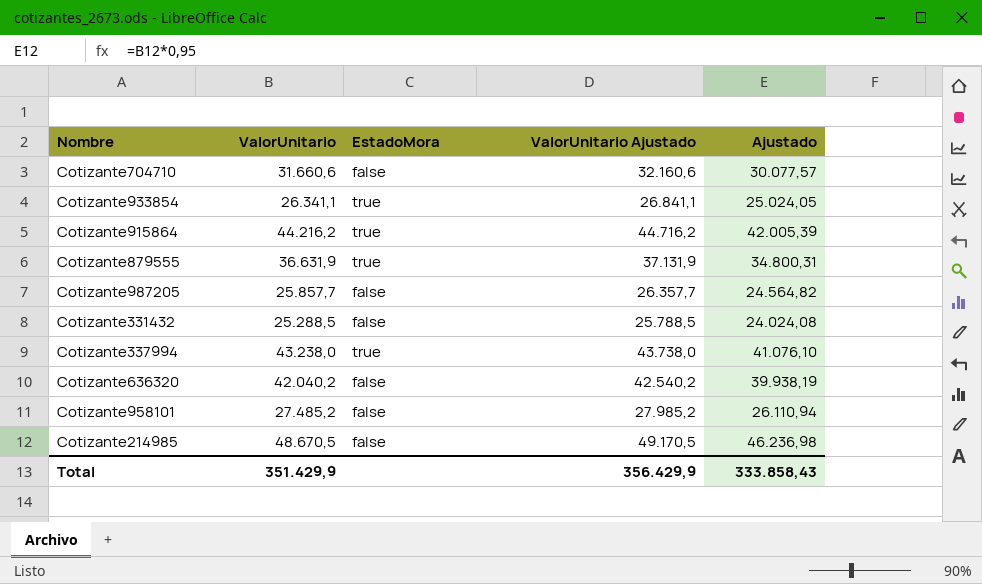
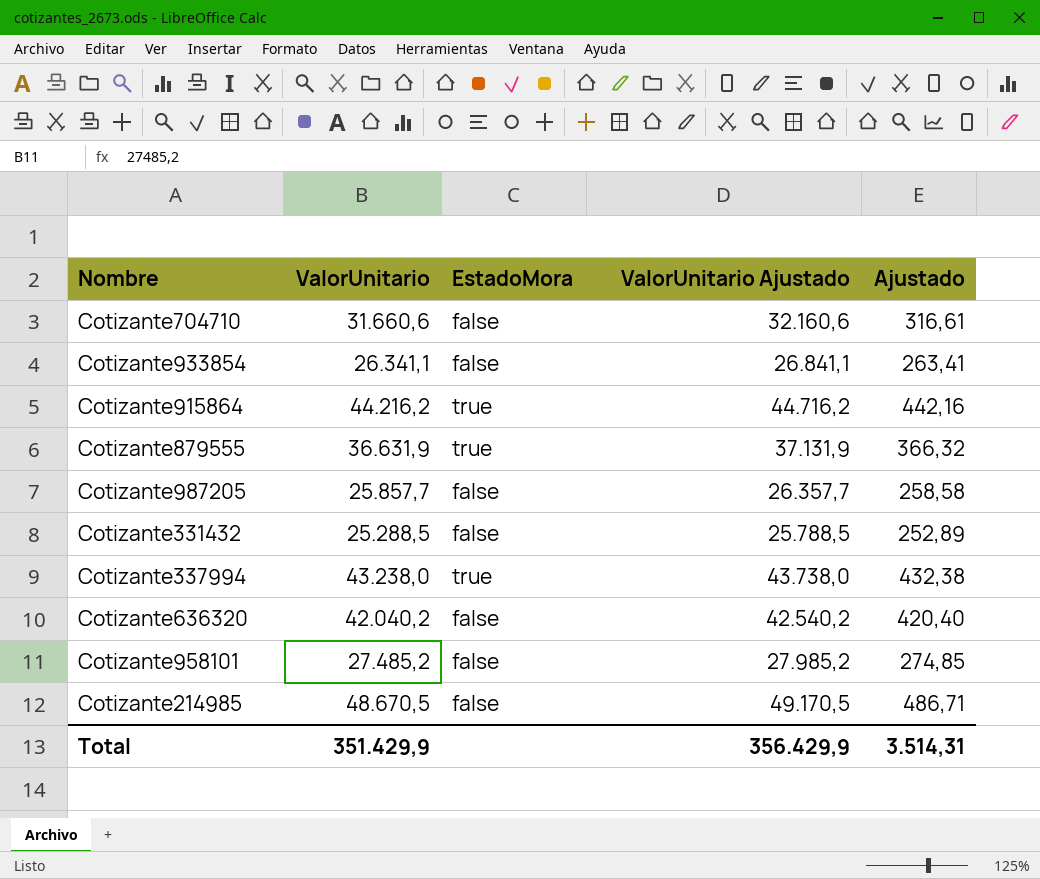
column Ajustado | formula: [ValorUnitario] * 0,95 -> [ValorUnitario] * 0,01
Cotizante933854 | EstadoMora: true -> false
Total | Ajustado: 333.858,43 -> 3.514,31

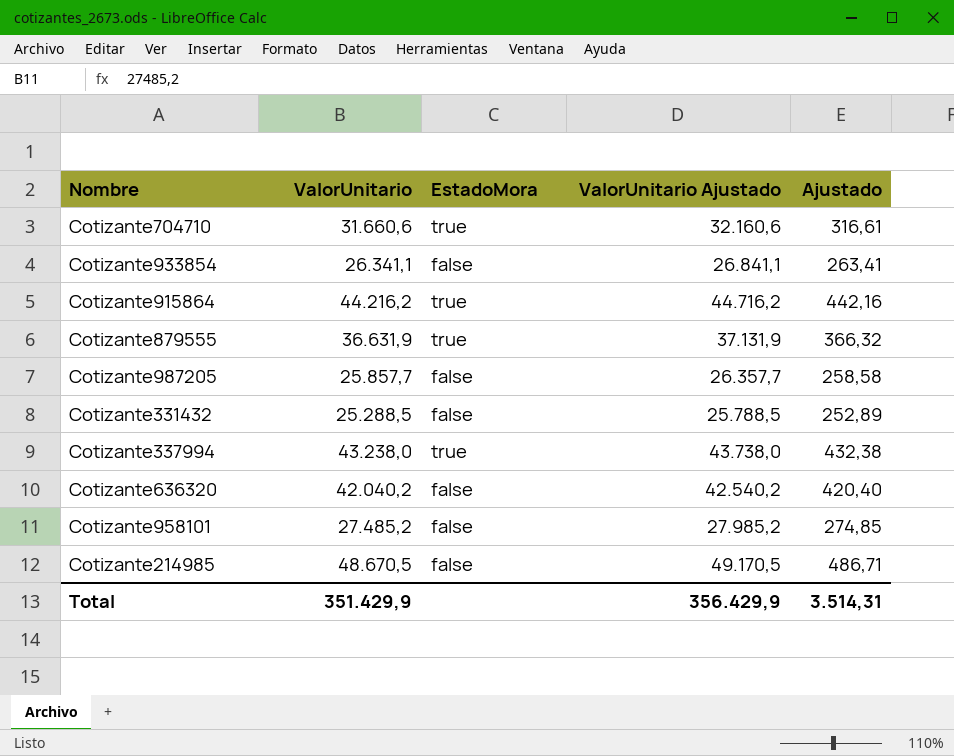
Cotizante704710 | EstadoMora: false -> true

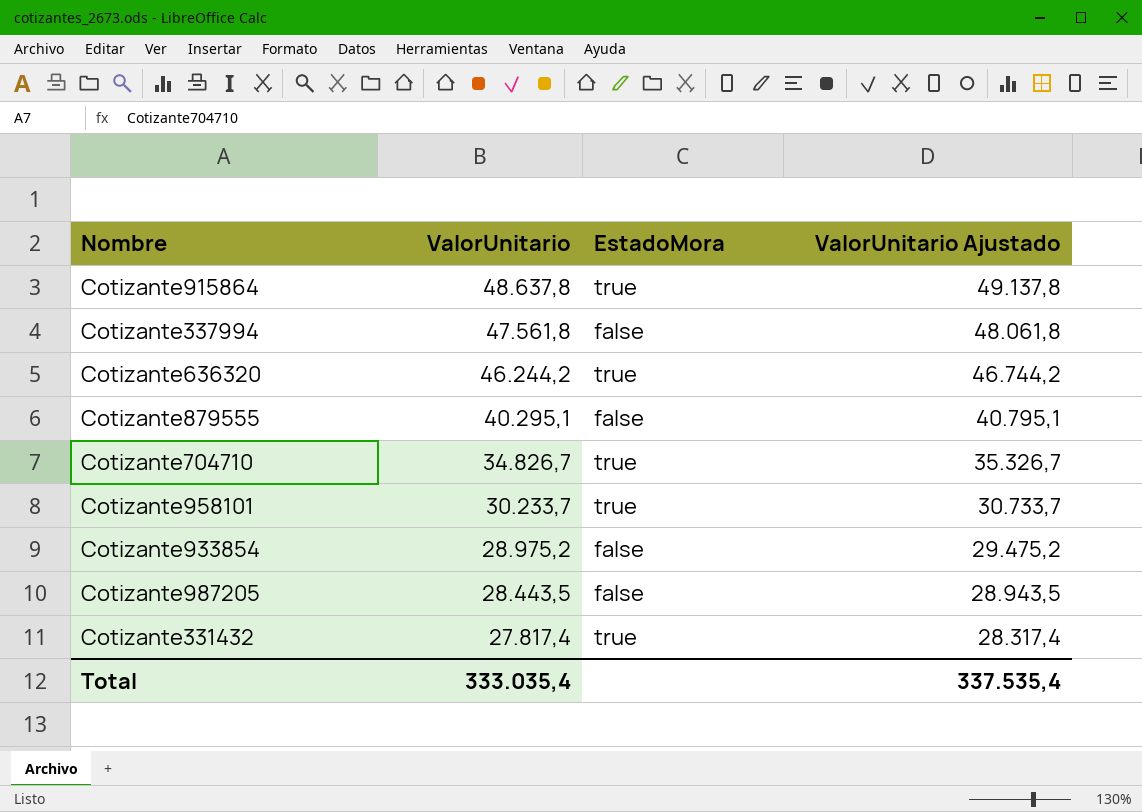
row order: none -> ValorUnitario descending
column Ajustado | formula: [ValorUnitario] * 0,01 -> none
row Cotizante214985: 48.670,5 | false | 49.170,5 | 486,71 -> none
Cotizante915864 | ValorUnitario: 44.216,2 -> 48.637,8
Cotizante915864 | ValorUnitario Ajustado: 44.716,2 -> 49.137,8
Cotizante337994 | ValorUnitario: 43.238,0 -> 47.561,8
Cotizante337994 | EstadoMora: true -> false
Cotizante337994 | ValorUnitario Ajustado: 43.738,0 -> 48.061,8
Cotizante636320 | ValorUnitario: 42.040,2 -> 46.244,2
Cotizante636320 | EstadoMora: false -> true
Cotizante636320 | ValorUnitario Ajustado: 42.540,2 -> 46.744,2
Cotizante879555 | ValorUnitario: 36.631,9 -> 40.295,1
Cotizante879555 | EstadoMora: true -> false
Cotizante879555 | ValorUnitario Ajustado: 37.131,9 -> 40.795,1
Cotizante704710 | ValorUnitario: 31.660,6 -> 34.826,7
Cotizante704710 | ValorUnitario Ajustado: 32.160,6 -> 35.326,7
Cotizante958101 | ValorUnitario: 27.485,2 -> 30.233,7
Cotizante958101 | EstadoMora: false -> true
Cotizante958101 | ValorUnitario Ajustado: 27.985,2 -> 30.733,7
Cotizante933854 | ValorUnitario: 26.341,1 -> 28.975,2
Cotizante933854 | ValorUnitario Ajustado: 26.841,1 -> 29.475,2
Cotizante987205 | ValorUnitario: 25.857,7 -> 28.443,5
Cotizante987205 | ValorUnitario Ajustado: 26.357,7 -> 28.943,5
Cotizante331432 | ValorUnitario: 25.288,5 -> 27.817,4
Cotizante331432 | EstadoMora: false -> true
Cotizante331432 | ValorUnitario Ajustado: 25.788,5 -> 28.317,4
Total | ValorUnitario: 351.429,9 -> 333.035,4
Total | ValorUnitario Ajustado: 356.429,9 -> 337.535,4

